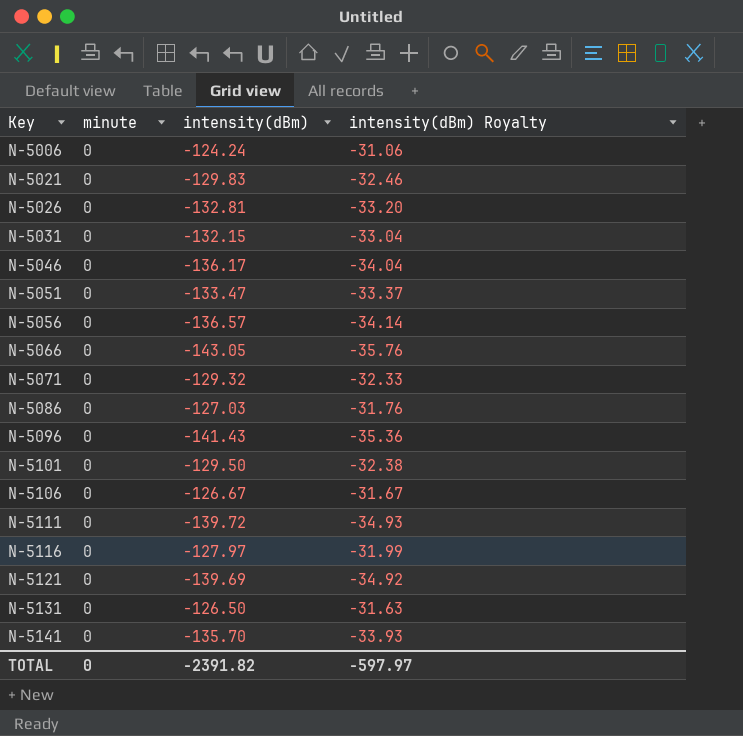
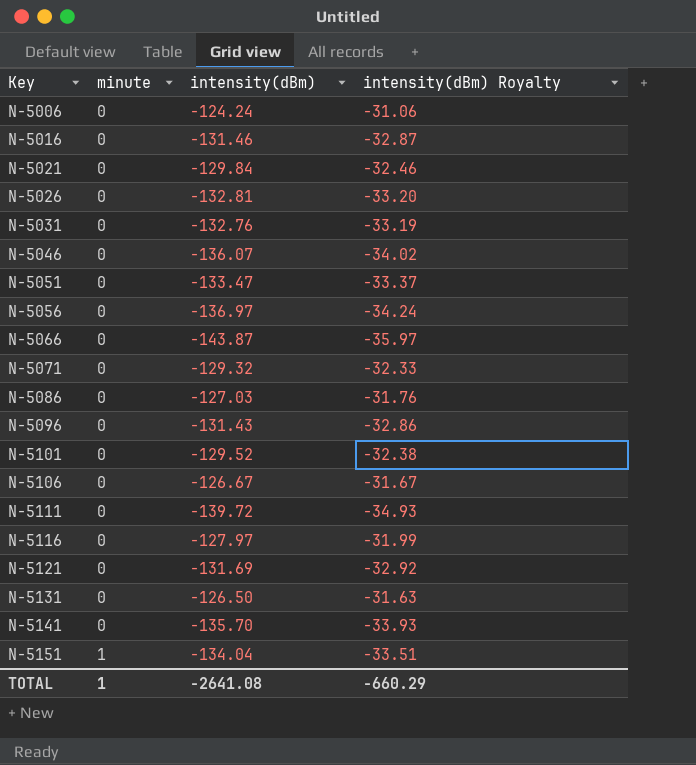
row N-5016: none -> 0 | -131.46 | -32.87
N-5021 | intensity(dBm): -129.83 -> -129.84
N-5031 | intensity(dBm): -132.15 -> -132.76
N-5031 | intensity(dBm) Royalty: -33.04 -> -33.19
N-5046 | intensity(dBm): -136.17 -> -136.07
N-5046 | intensity(dBm) Royalty: -34.04 -> -34.02
N-5056 | intensity(dBm): -136.57 -> -136.97
N-5056 | intensity(dBm) Royalty: -34.14 -> -34.24
N-5066 | intensity(dBm): -143.05 -> -143.87
N-5066 | intensity(dBm) Royalty: -35.76 -> -35.97
N-5096 | intensity(dBm): -141.43 -> -131.43
N-5096 | intensity(dBm) Royalty: -35.36 -> -32.86
N-5101 | intensity(dBm): -129.50 -> -129.52
N-5121 | intensity(dBm): -139.69 -> -131.69
N-5121 | intensity(dBm) Royalty: -34.92 -> -32.92
row N-5151: none -> 1 | -134.04 | -33.51
TOTAL | minute: 0 -> 1
TOTAL | intensity(dBm): -2391.82 -> -2641.08
TOTAL | intensity(dBm) Royalty: -597.97 -> -660.29

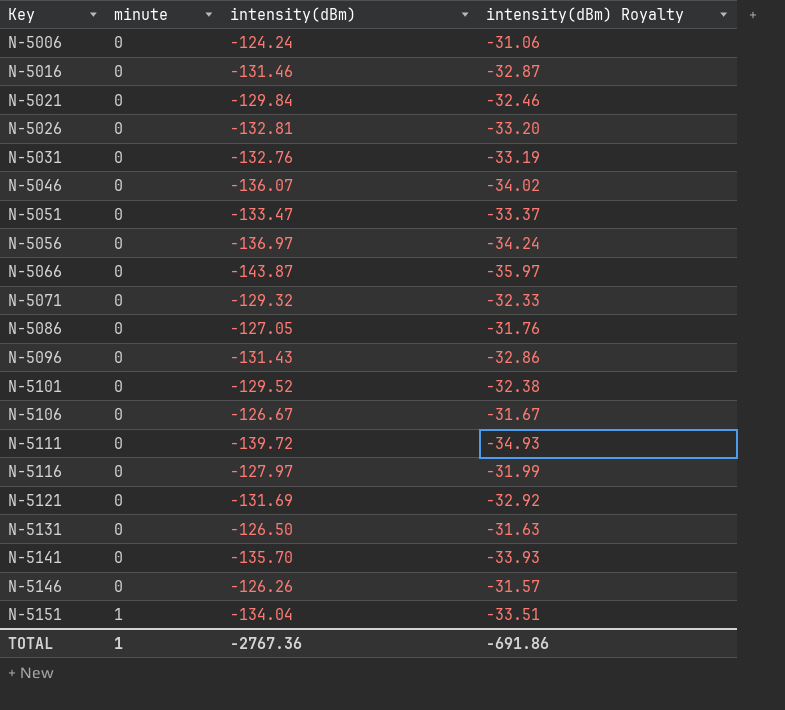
N-5086 | intensity(dBm): -127.03 -> -127.05
row N-5146: none -> 0 | -126.26 | -31.57
TOTAL | intensity(dBm): -2641.08 -> -2767.36
TOTAL | intensity(dBm) Royalty: -660.29 -> -691.86

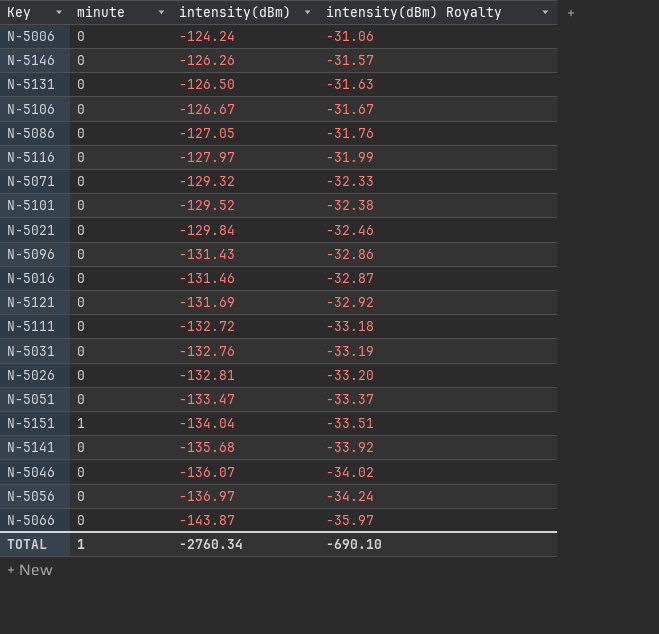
row order: Key ascending -> intensity(dBm) descending
N-5111 | intensity(dBm): -139.72 -> -132.72
N-5111 | intensity(dBm) Royalty: -34.93 -> -33.18
N-5141 | intensity(dBm): -135.70 -> -135.68
N-5141 | intensity(dBm) Royalty: -33.93 -> -33.92
TOTAL | intensity(dBm): -2767.36 -> -2760.34
TOTAL | intensity(dBm) Royalty: -691.86 -> -690.10

